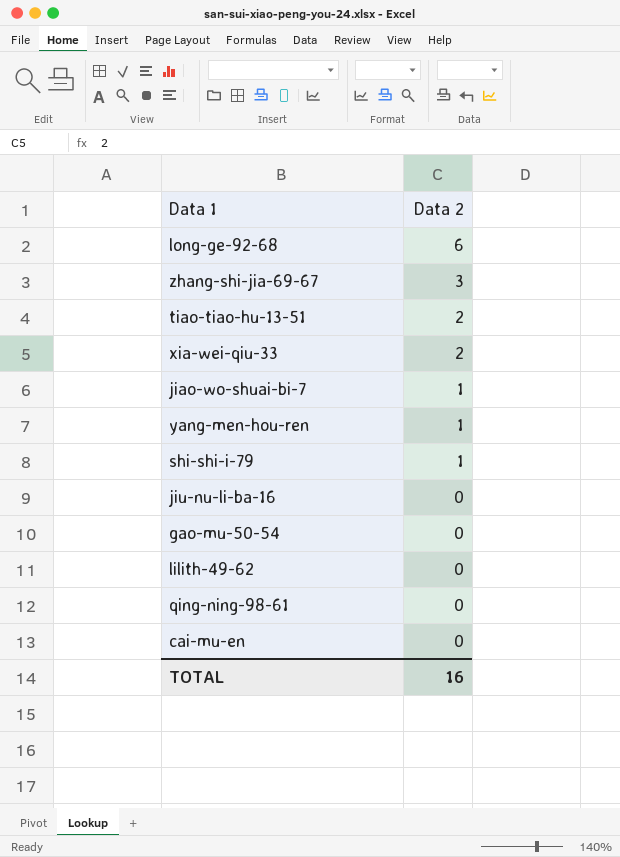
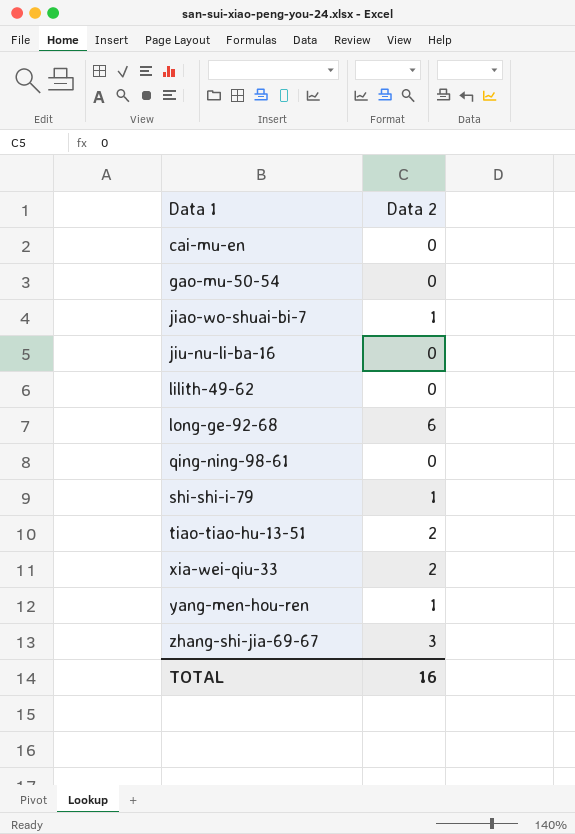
row order: Data 2 descending -> Data 1 ascending

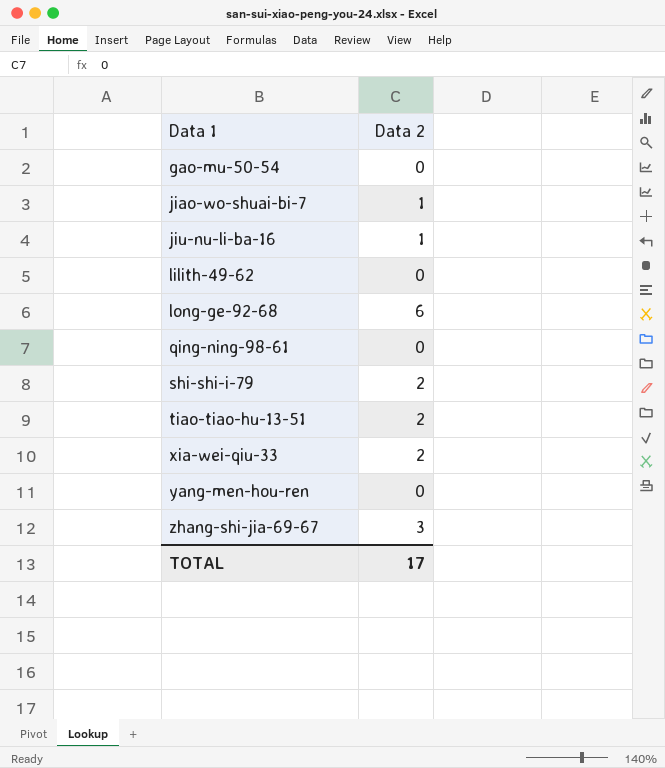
row cai-mu-en: 0 -> none
jiu-nu-li-ba-16 | Data 2: 0 -> 1
shi-shi-i-79 | Data 2: 1 -> 2
yang-men-hou-ren | Data 2: 1 -> 0
TOTAL | Data 2: 16 -> 17

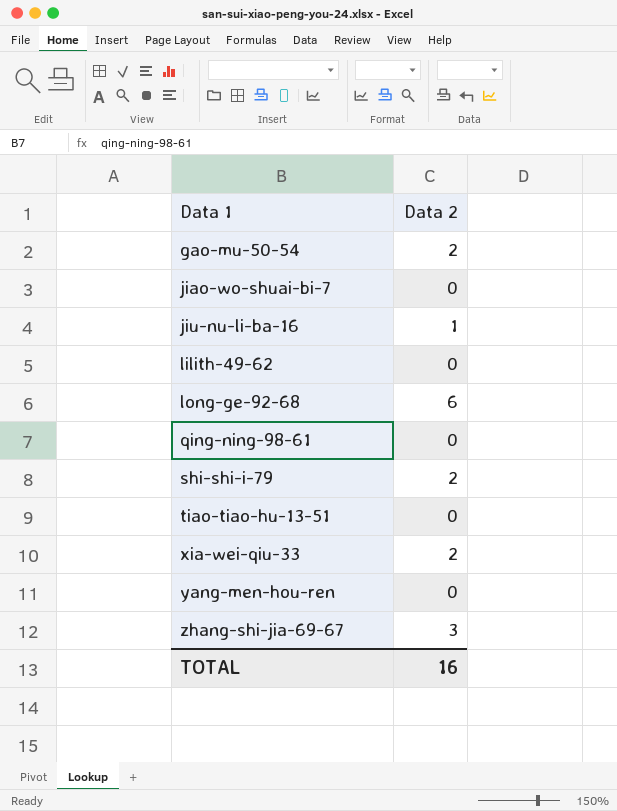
gao-mu-50-54 | Data 2: 0 -> 2
jiao-wo-shuai-bi-7 | Data 2: 1 -> 0
tiao-tiao-hu-13-51 | Data 2: 2 -> 0
TOTAL | Data 2: 17 -> 16

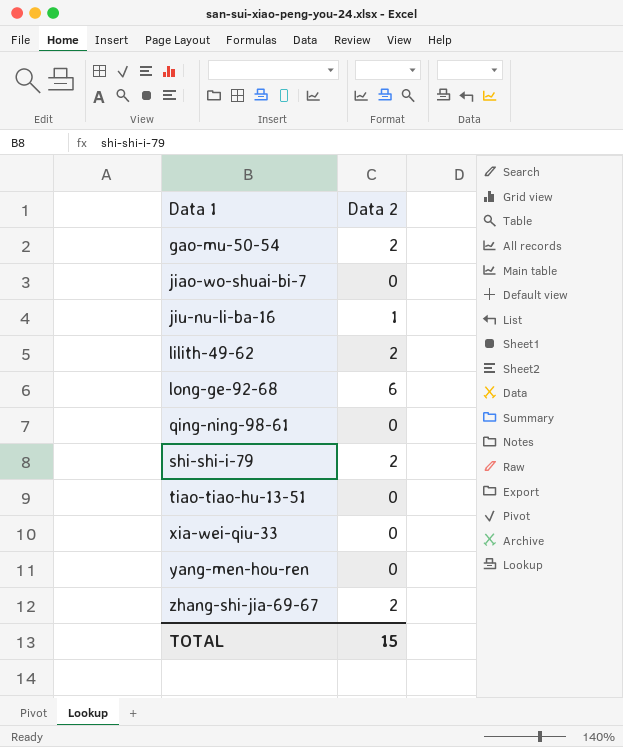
lilith-49-62 | Data 2: 0 -> 2
xia-wei-qiu-33 | Data 2: 2 -> 0
zhang-shi-jia-69-67 | Data 2: 3 -> 2
TOTAL | Data 2: 16 -> 15

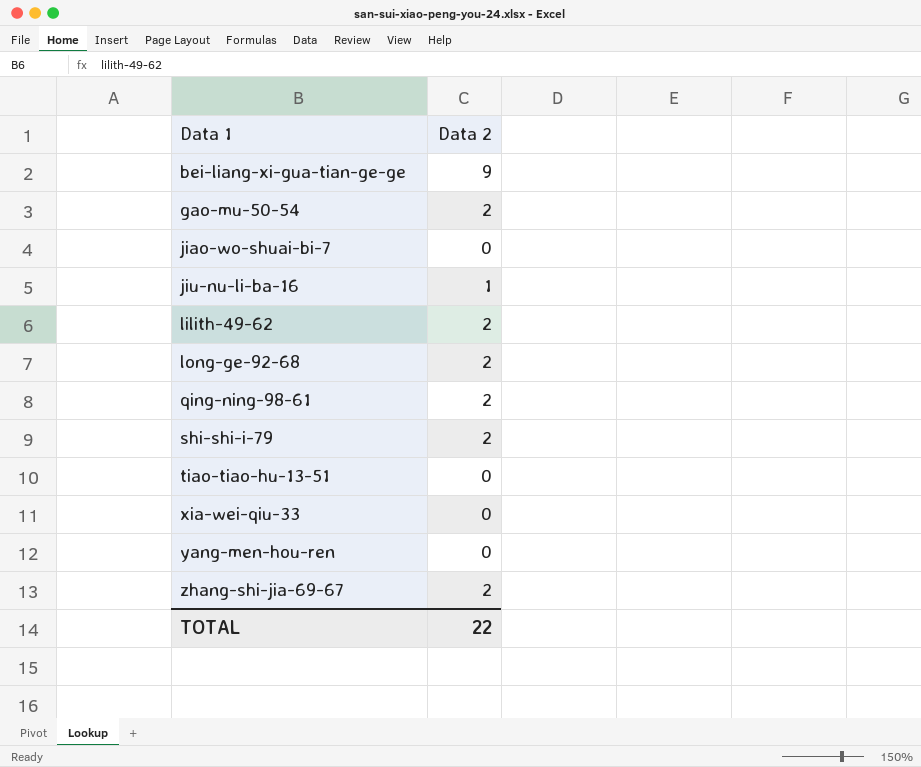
row bei-liang-xi-gua-tian-ge-ge: none -> 9
long-ge-92-68 | Data 2: 6 -> 2
qing-ning-98-61 | Data 2: 0 -> 2
TOTAL | Data 2: 15 -> 22

